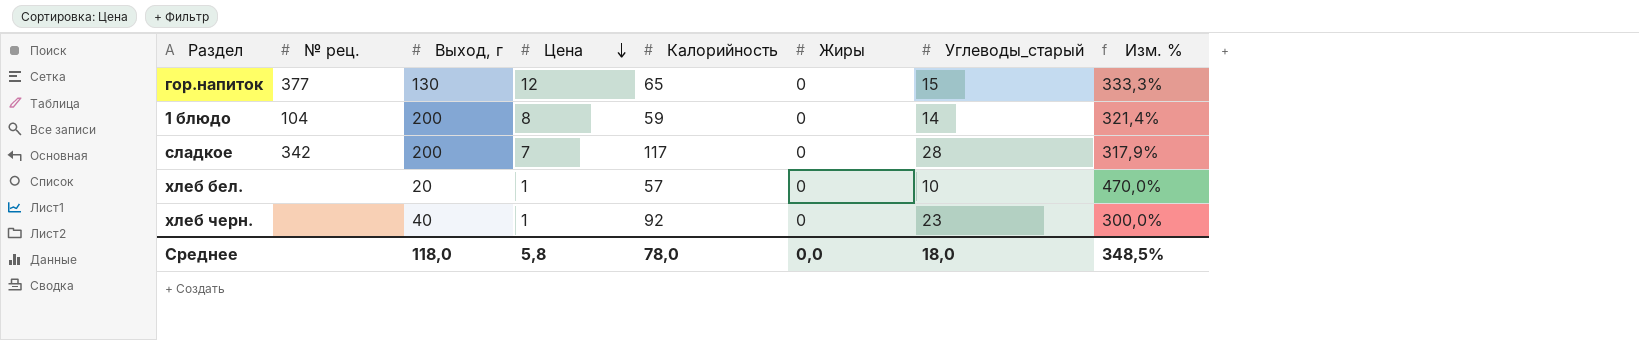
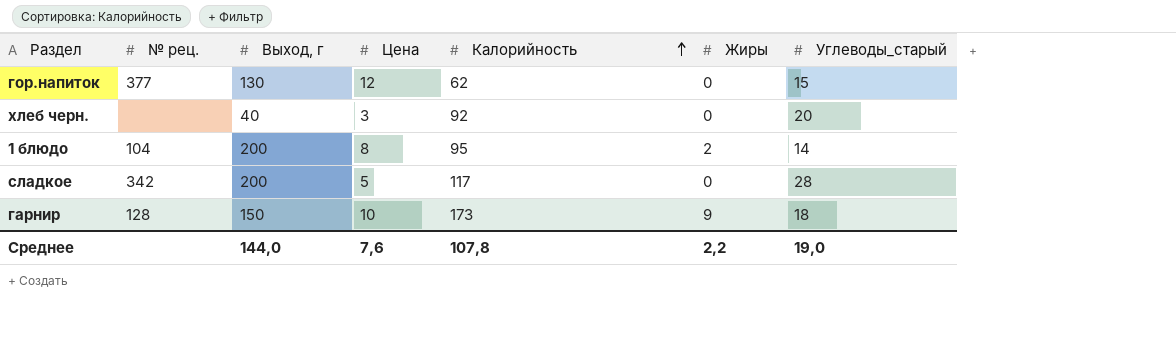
row order: Цена descending -> Калорийность ascending
column Изм. % | formula: ([Калорийность] - [Углеводы_старый]) / [Углеводы_старый] -> none
row хлеб бел.: none | 20 | 1 | 57 | 0 | 10 | 470,0% -> none
гор.напиток | Калорийность: 65 -> 62
хлеб черн. | Цена: 1 -> 3
хлеб черн. | Углеводы_старый: 23 -> 20
1 блюдо | Калорийность: 59 -> 95
1 блюдо | Жиры: 0 -> 2
сладкое | Цена: 7 -> 5
row гарнир: none -> 128 | 150 | 10 | 173 | 9 | 18
Среднее | Выход, г: 118,0 -> 144,0
Среднее | Цена: 5,8 -> 7,6
Среднее | Калорийность: 78,0 -> 107,8
Среднее | Жиры: 0,0 -> 2,2
Среднее | Углеводы_старый: 18,0 -> 19,0

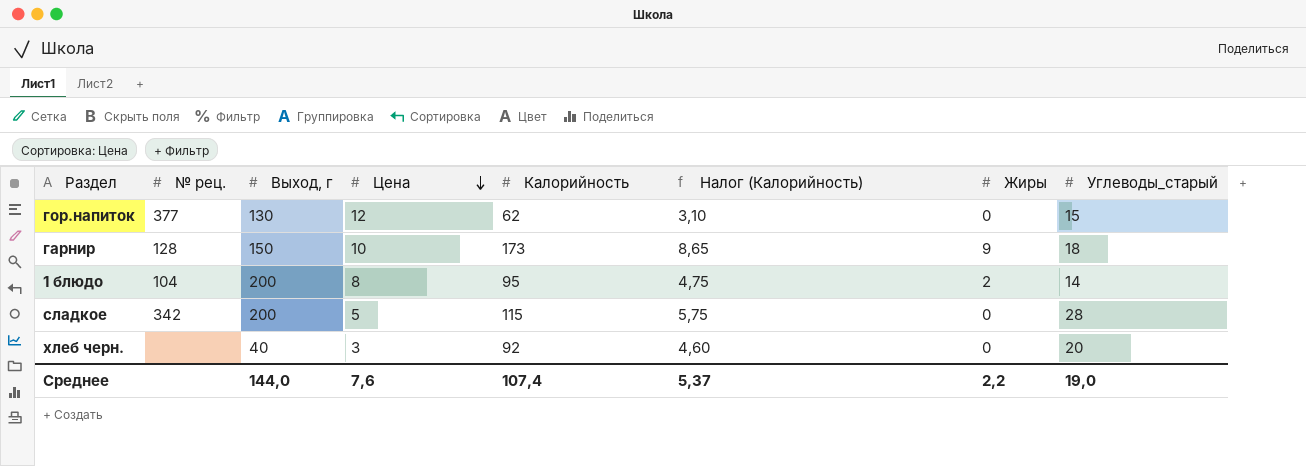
row order: Калорийность ascending -> Цена descending
column Налог (Калорийность) | formula: none -> [Калорийность] * 0,05
сладкое | Калорийность: 117 -> 115
Среднее | Калорийность: 107,8 -> 107,4

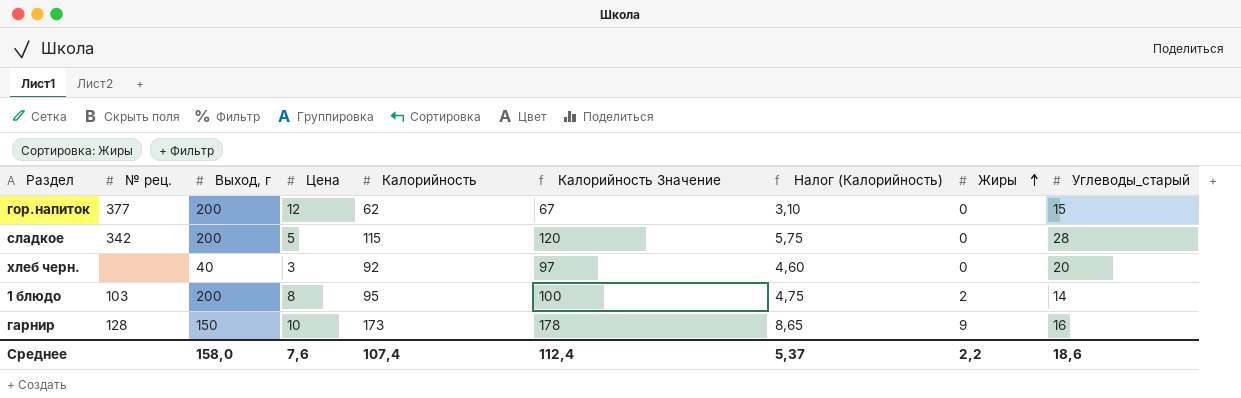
row order: Цена descending -> Жиры ascending
column Калорийность Значение | formula: none -> [Калорийность] + 5
гор.напиток | Выход, г: 130 -> 200
1 блюдо | № рец.: 104 -> 103
гарнир | Углеводы_старый: 18 -> 16
Среднее | Выход, г: 144,0 -> 158,0
Среднее | Углеводы_старый: 19,0 -> 18,6

